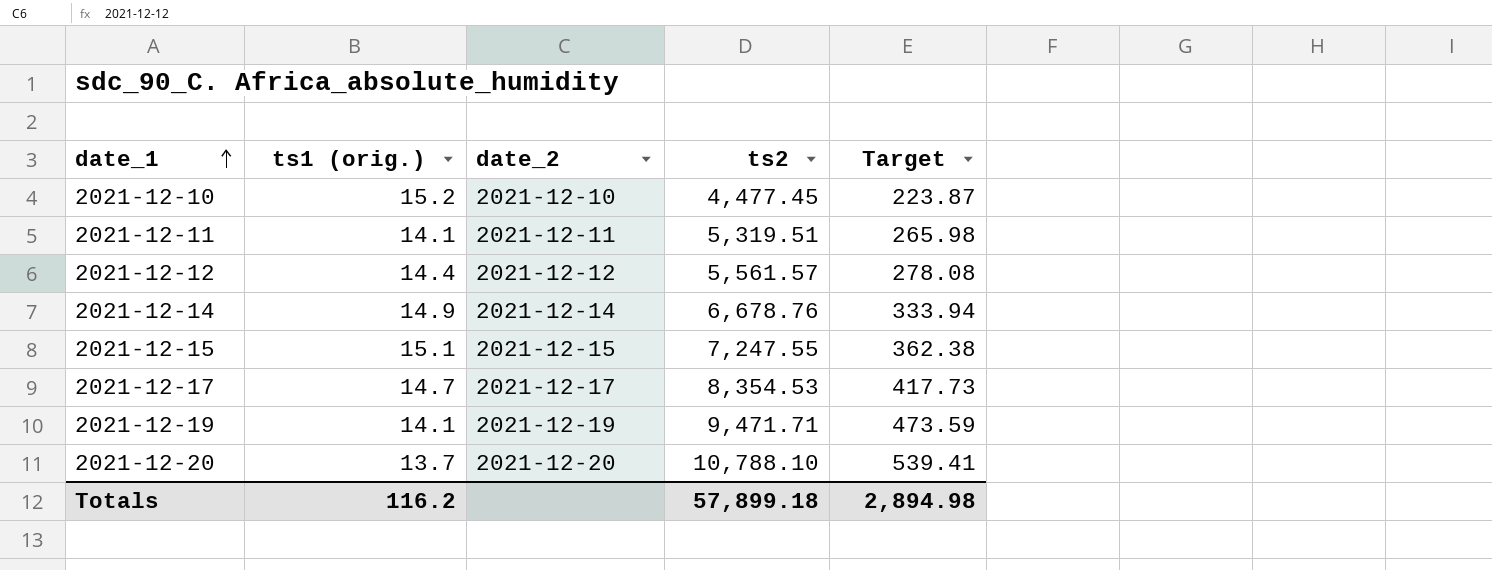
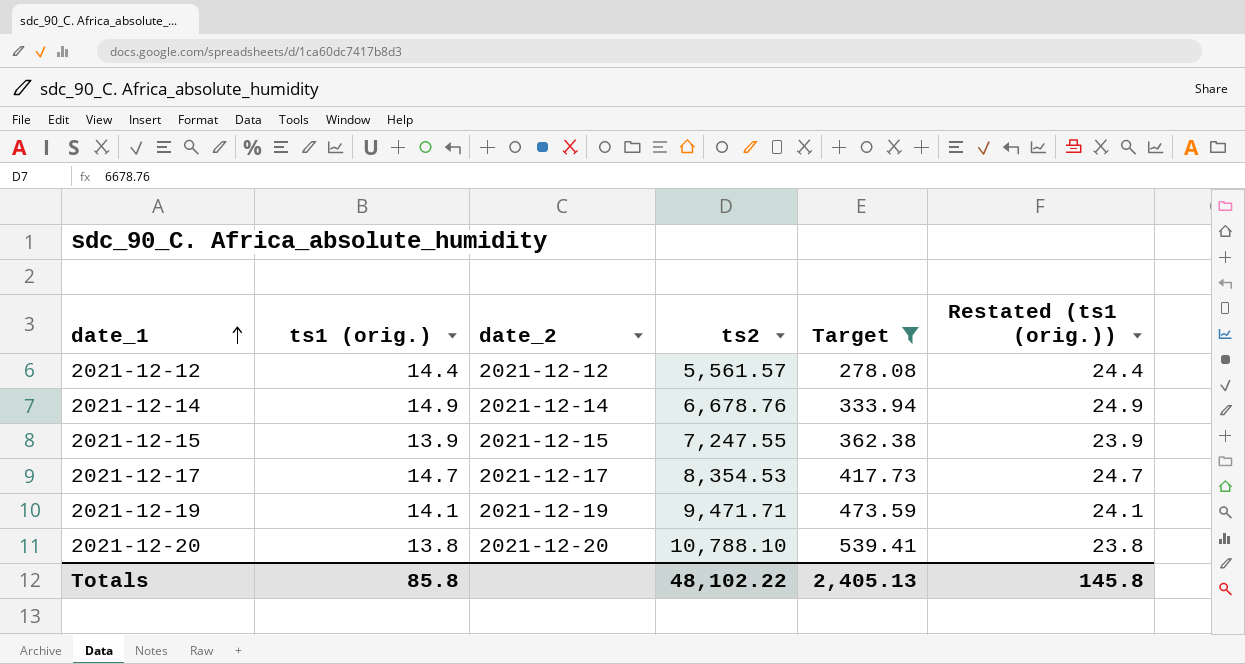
filter: none -> Target >= 278.08
column Restated (ts1 (orig.)) | formula: none -> [ts1 (orig.)] + 10
2021-12-15 | ts1 (orig.): 15.1 -> 13.9
2021-12-20 | ts1 (orig.): 13.7 -> 13.8
Totals | ts1 (orig.): 116.2 -> 85.8
Totals | ts2: 57,899.18 -> 48,102.22
Totals | Target: 2,894.98 -> 2,405.13

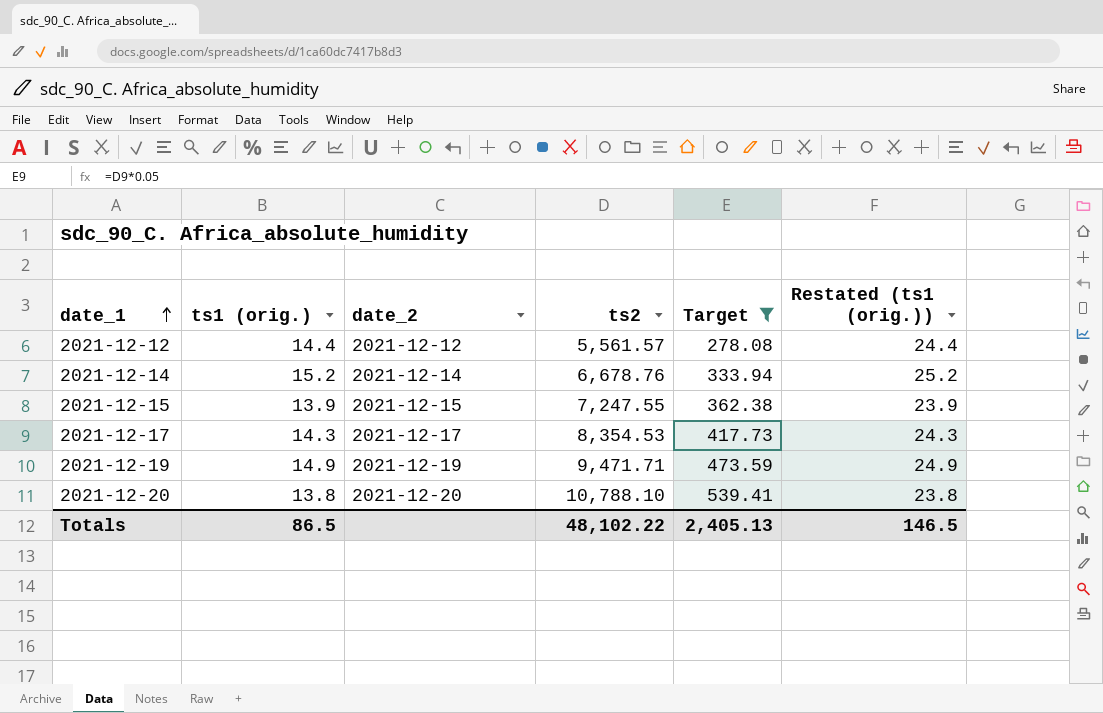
2021-12-14 | ts1 (orig.): 14.9 -> 15.2
2021-12-14 | Restated (ts1 (orig.)): 24.9 -> 25.2
2021-12-17 | ts1 (orig.): 14.7 -> 14.3
2021-12-17 | Restated (ts1 (orig.)): 24.7 -> 24.3
2021-12-19 | ts1 (orig.): 14.1 -> 14.9
2021-12-19 | Restated (ts1 (orig.)): 24.1 -> 24.9
Totals | ts1 (orig.): 85.8 -> 86.5
Totals | Restated (ts1 (orig.)): 145.8 -> 146.5

